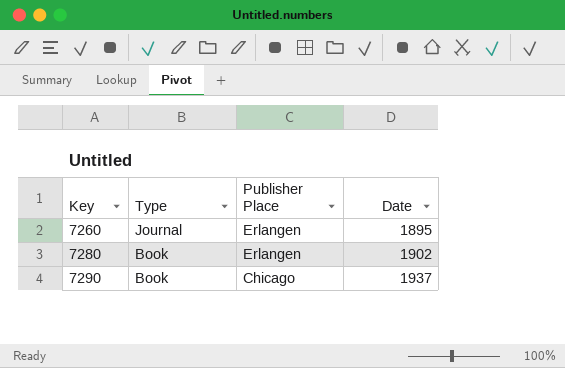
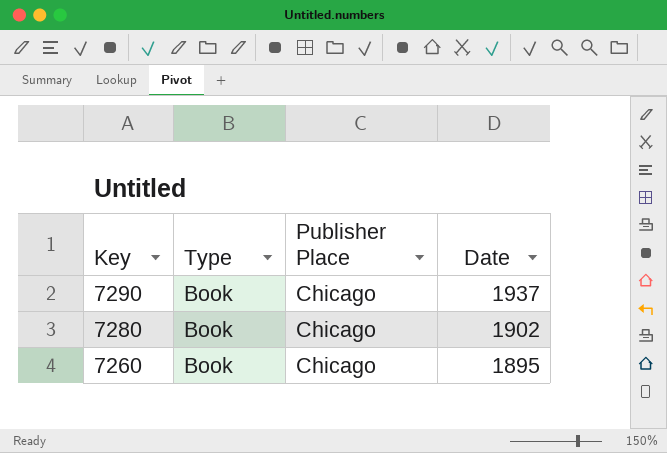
row order: Key ascending -> Key descending
7280 | Publisher Place: Erlangen -> Chicago
7260 | Type: Journal -> Book
7260 | Publisher Place: Erlangen -> Chicago

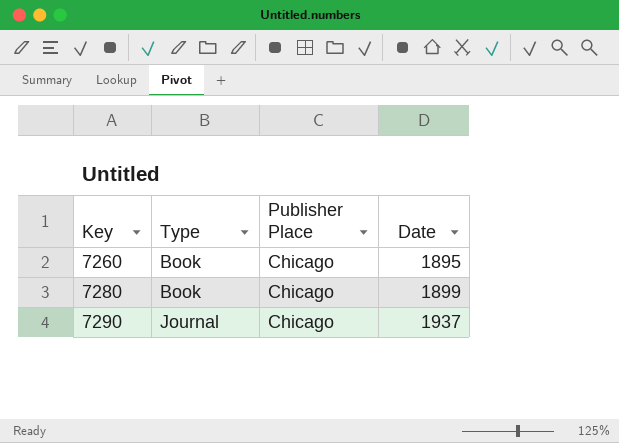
row order: Key descending -> Key ascending
7280 | Date: 1902 -> 1899
7290 | Type: Book -> Journal

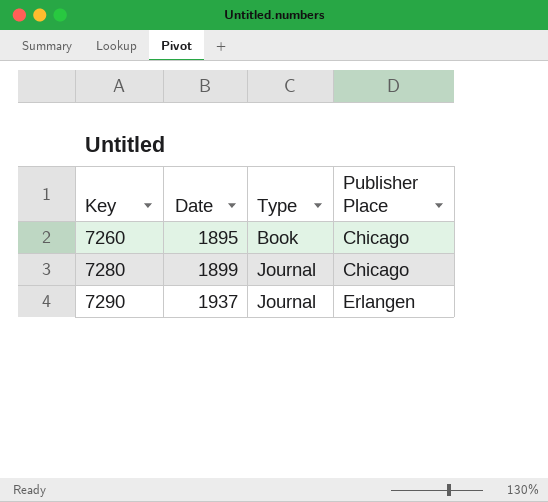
column Date | position: 4 -> 2
7280 | Type: Book -> Journal
7290 | Publisher Place: Chicago -> Erlangen

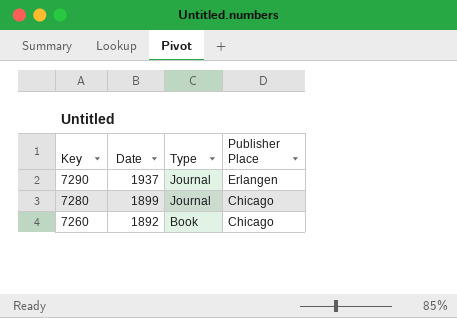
row order: Key ascending -> Key descending
7260 | Date: 1895 -> 1892

